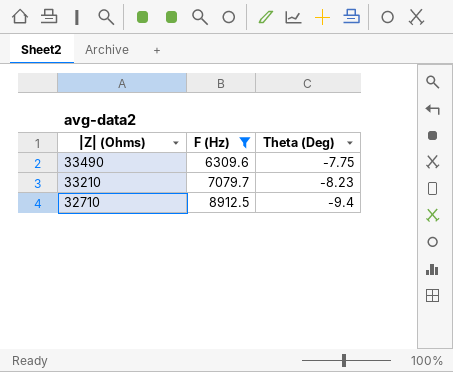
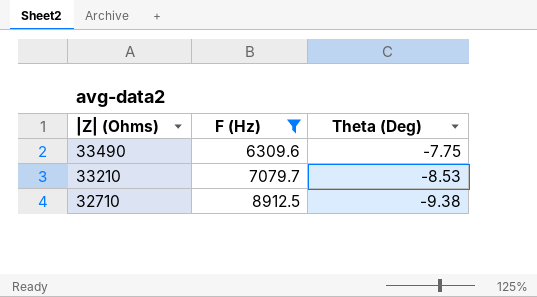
33210 | Theta (Deg): -8.23 -> -8.53
32710 | Theta (Deg): -9.4 -> -9.38

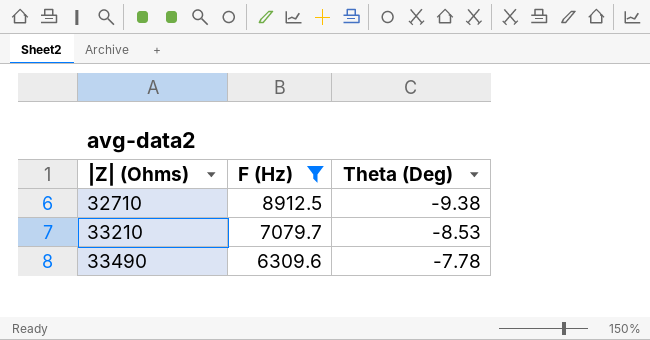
row order: |Z| (Ohms) descending -> |Z| (Ohms) ascending
33490 | Theta (Deg): -7.75 -> -7.78

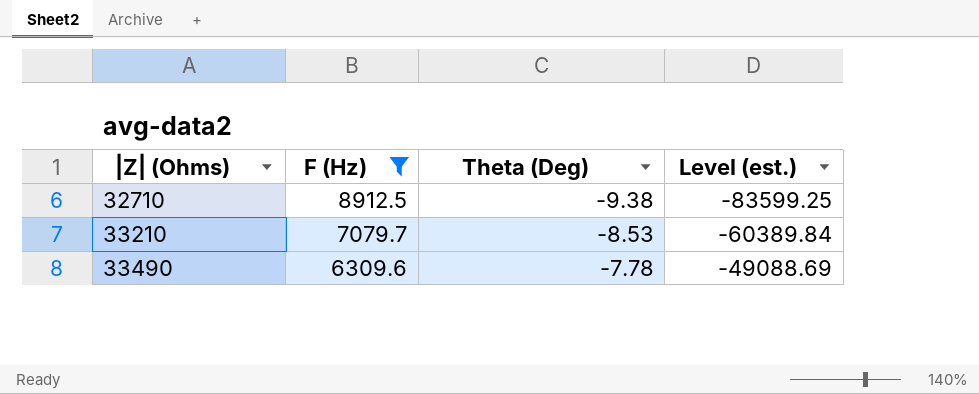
column Level (est.) | formula: none -> [F (Hz)] * [Theta (Deg)]

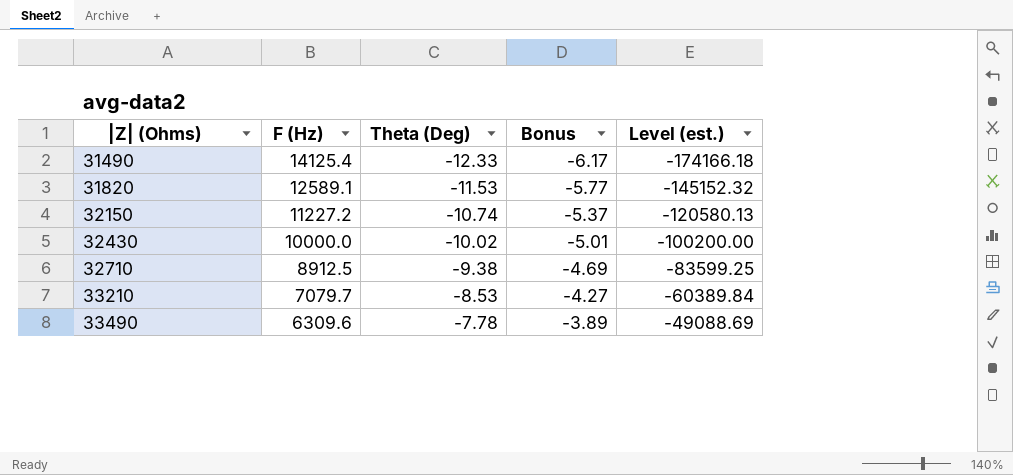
filter: F (Hz) <= 8912.5 -> none
column Bonus | formula: none -> [Theta (Deg)] * 0.5

